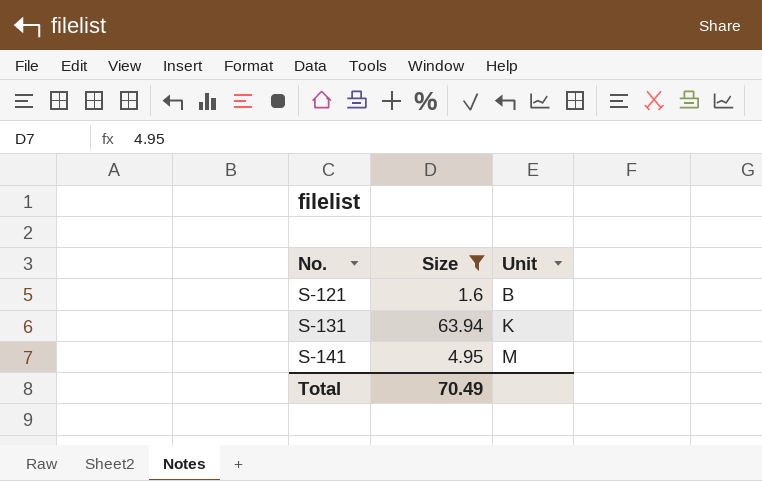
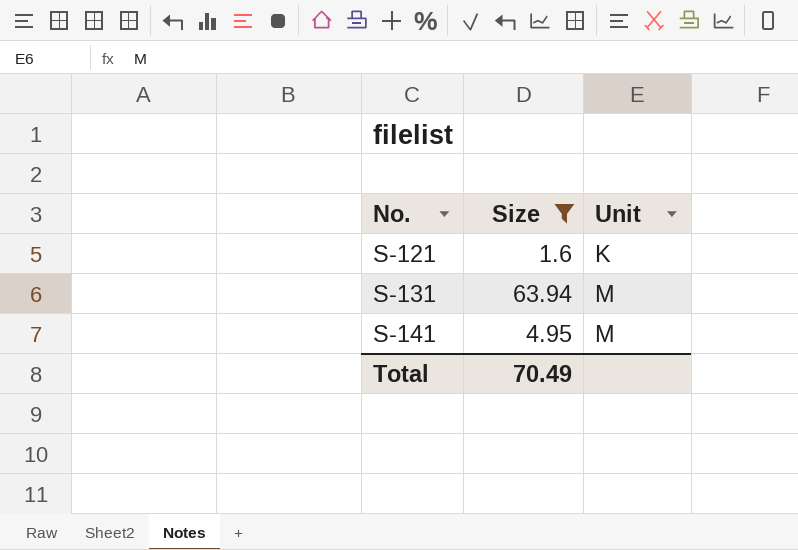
S-121 | Unit: B -> K
S-131 | Unit: K -> M

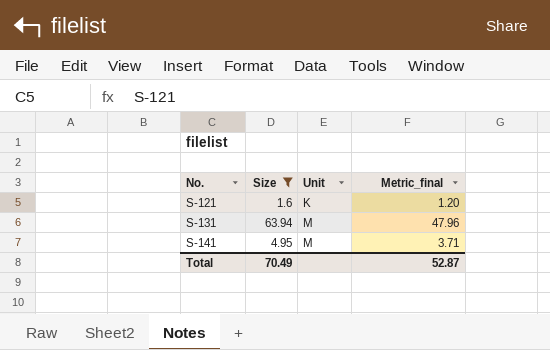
column Metric_final | formula: none -> [Size] * 0.75

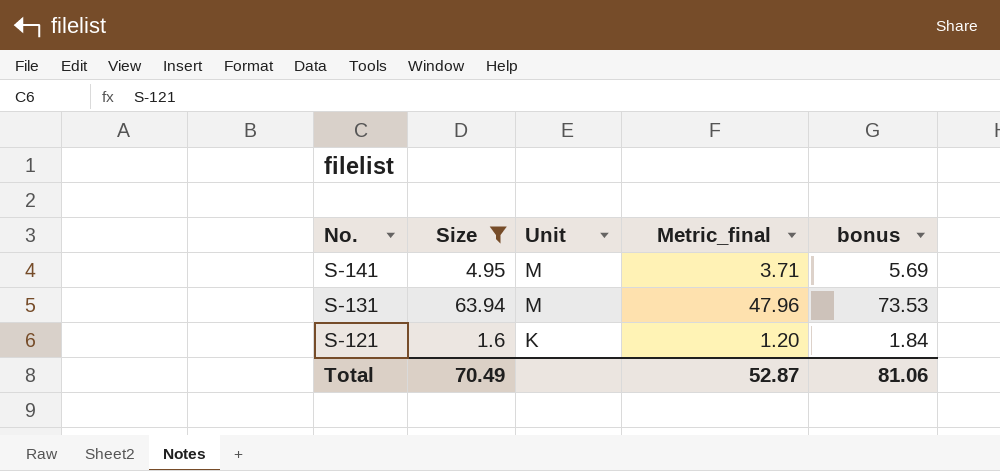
row order: No. ascending -> No. descending
column bonus | formula: none -> [Size] * 1.15

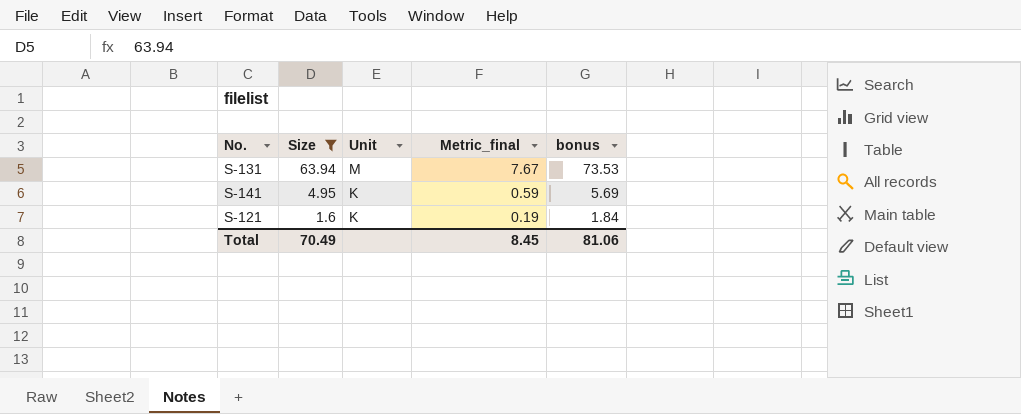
row order: No. descending -> Size descending
column Metric_final | formula: [Size] * 0.75 -> [Size] * 0.12
S-141 | Unit: M -> K
Total | Metric_final: 52.87 -> 8.45

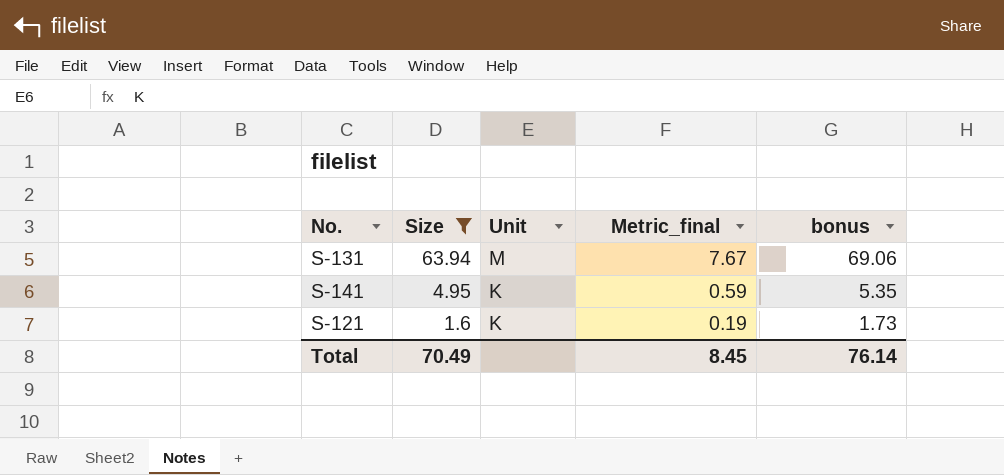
column bonus | formula: [Size] * 1.15 -> [Size] * 1.08
Total | bonus: 81.06 -> 76.14

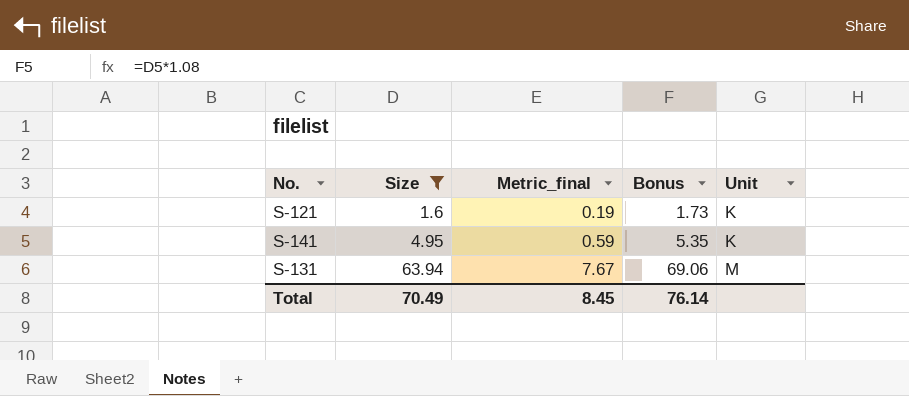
row order: Size descending -> Size ascending
column name: bonus -> Bonus
column Unit | position: 3 -> 5

